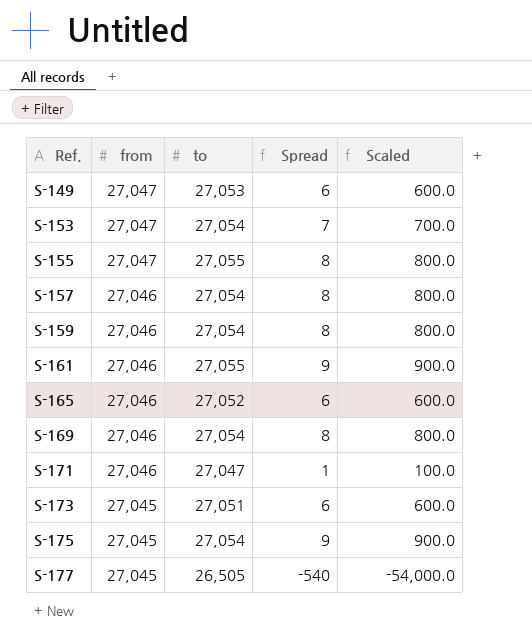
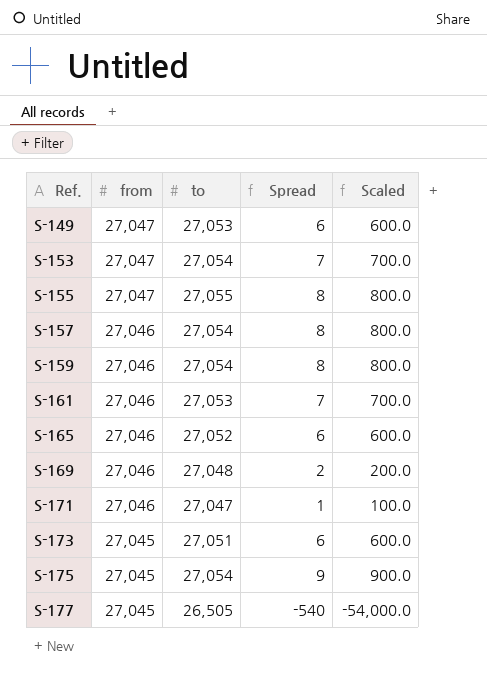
S-161 | to: 27,055 -> 27,053
S-161 | Spread: 9 -> 7
S-161 | Scaled: 900.0 -> 700.0
S-169 | to: 27,054 -> 27,048
S-169 | Spread: 8 -> 2
S-169 | Scaled: 800.0 -> 200.0

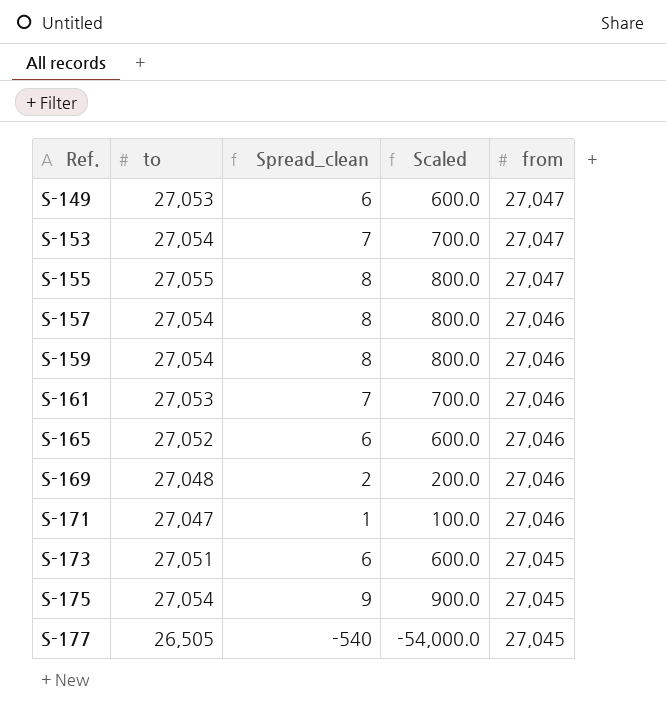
column name: Spread -> Spread_clean
column from | position: 2 -> 5

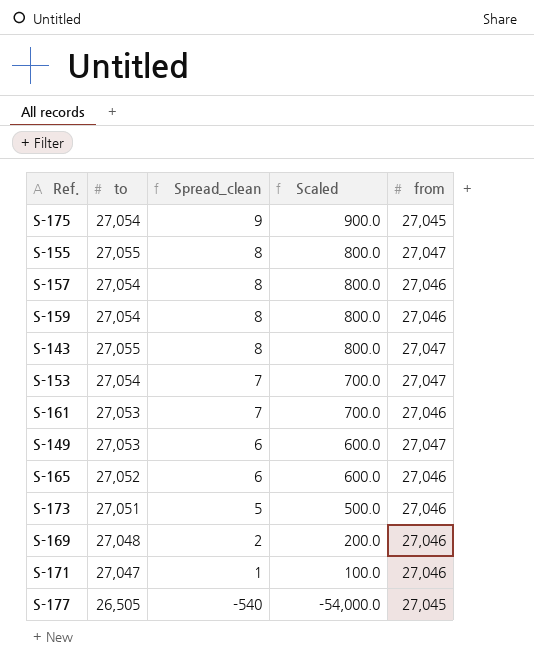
row order: Ref. ascending -> Spread_clean descending
row S-143: none -> 27,055 | 8 | 800.0 | 27,047
S-173 | Spread_clean: 6 -> 5
S-173 | Scaled: 600.0 -> 500.0
S-173 | from: 27,045 -> 27,046

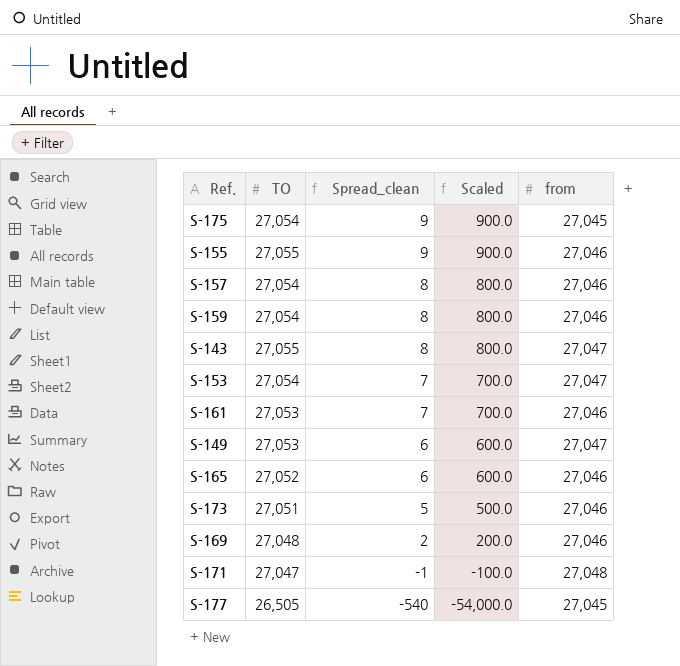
column name: to -> TO
S-155 | Spread_clean: 8 -> 9
S-155 | Scaled: 800.0 -> 900.0
S-155 | from: 27,047 -> 27,046
S-171 | Spread_clean: 1 -> -1
S-171 | Scaled: 100.0 -> -100.0
S-171 | from: 27,046 -> 27,048

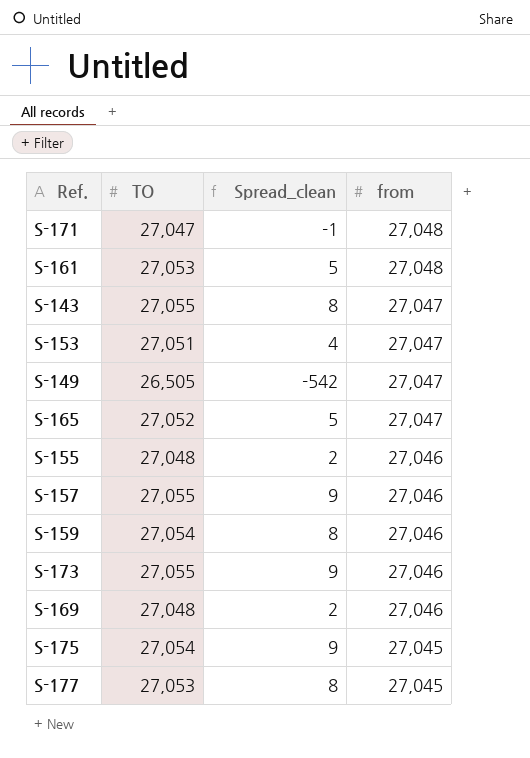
row order: Spread_clean descending -> from descending
column Scaled | formula: [Spread_clean] * 100 -> none
S-161 | Spread_clean: 7 -> 5
S-161 | from: 27,046 -> 27,048
S-153 | TO: 27,054 -> 27,051
S-153 | Spread_clean: 7 -> 4
S-149 | TO: 27,053 -> 26,505
S-149 | Spread_clean: 6 -> -542
S-165 | Spread_clean: 6 -> 5
S-165 | from: 27,046 -> 27,047
S-155 | TO: 27,055 -> 27,048
S-155 | Spread_clean: 9 -> 2
S-157 | TO: 27,054 -> 27,055
S-157 | Spread_clean: 8 -> 9
S-173 | TO: 27,051 -> 27,055
S-173 | Spread_clean: 5 -> 9
S-177 | TO: 26,505 -> 27,053
S-177 | Spread_clean: -540 -> 8

